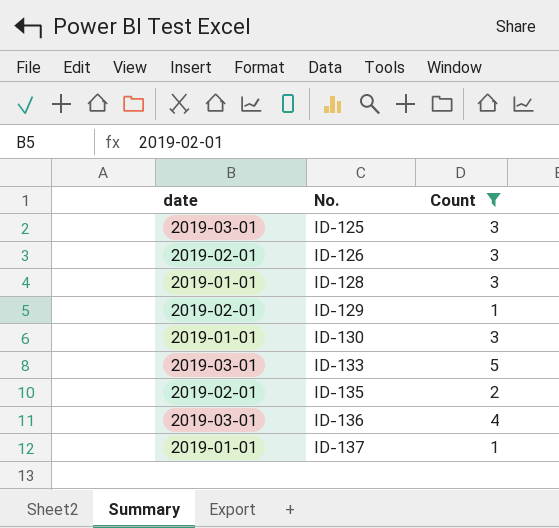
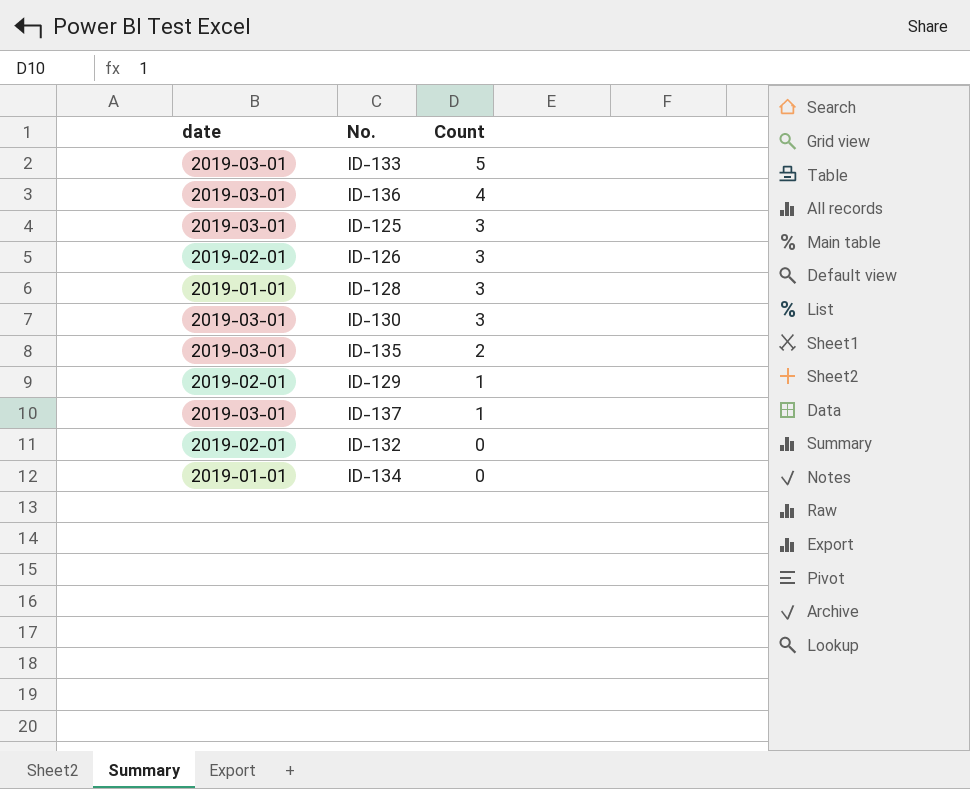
filter: Count != 0 -> none
row order: No. ascending -> Count descending
ID-130 | date: 2019-01-01 -> 2019-03-01
ID-135 | date: 2019-02-01 -> 2019-03-01
ID-137 | date: 2019-01-01 -> 2019-03-01

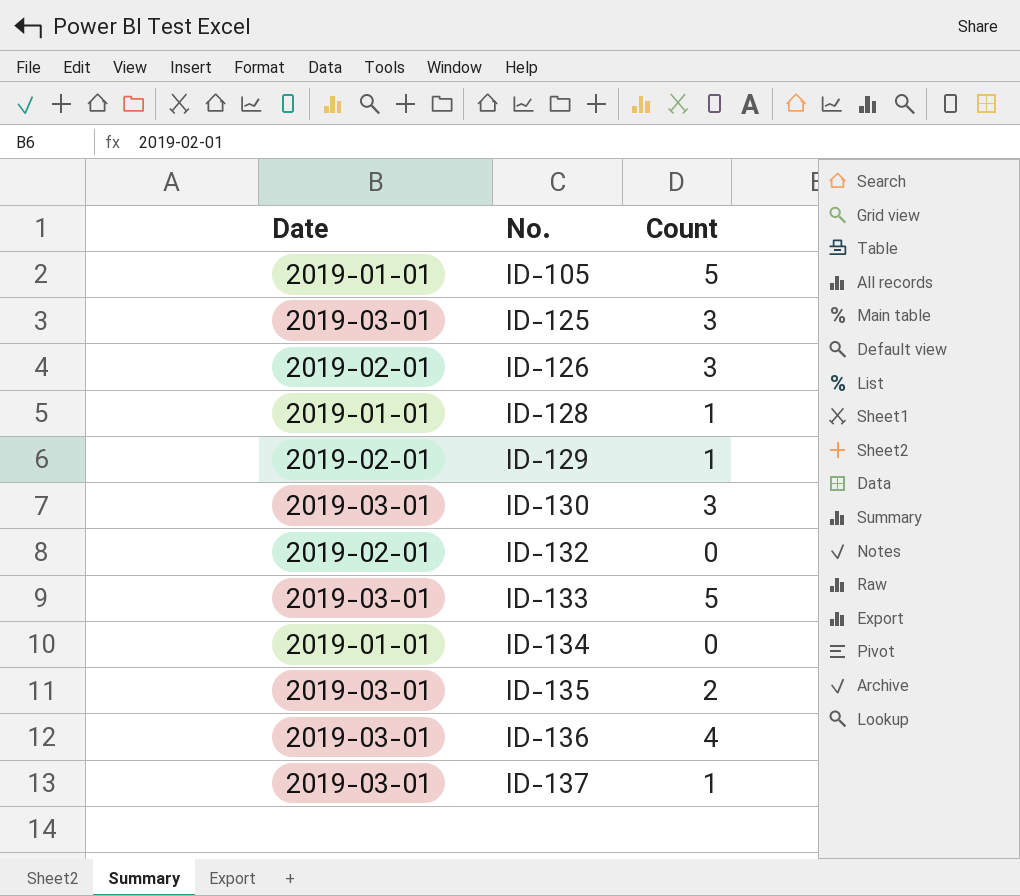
row order: Count descending -> No. ascending
column name: date -> Date
row ID-105: none -> 2019-01-01 | 5
ID-128 | Count: 3 -> 1

